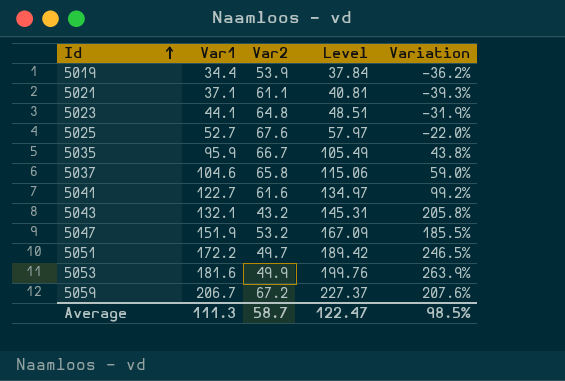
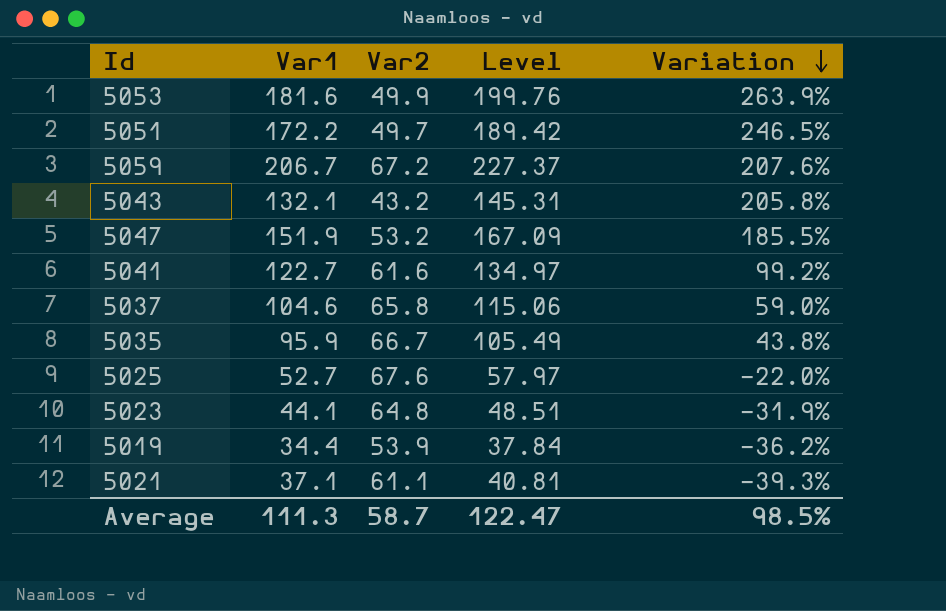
row order: Id ascending -> Variation descending

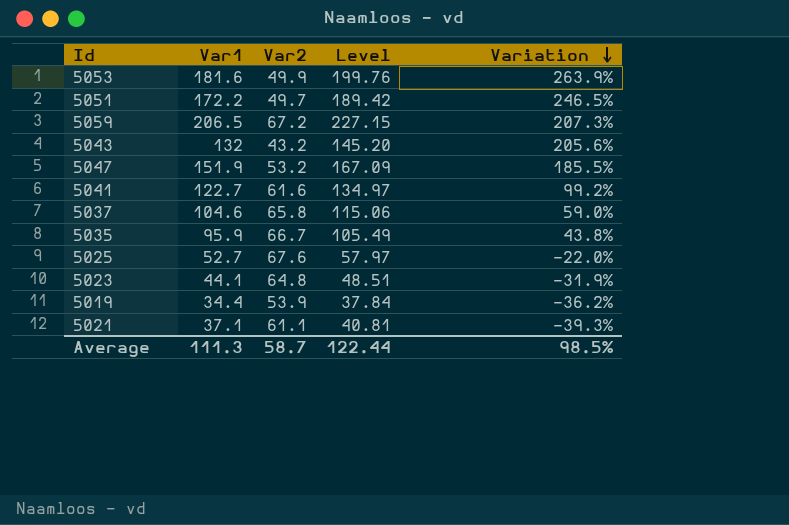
5059 | Var1: 206.7 -> 206.5
5059 | Level: 227.37 -> 227.15
5059 | Variation: 207.6% -> 207.3%
5043 | Var1: 132.1 -> 132
5043 | Level: 145.31 -> 145.20
5043 | Variation: 205.8% -> 205.6%
Average | Level: 122.47 -> 122.44

